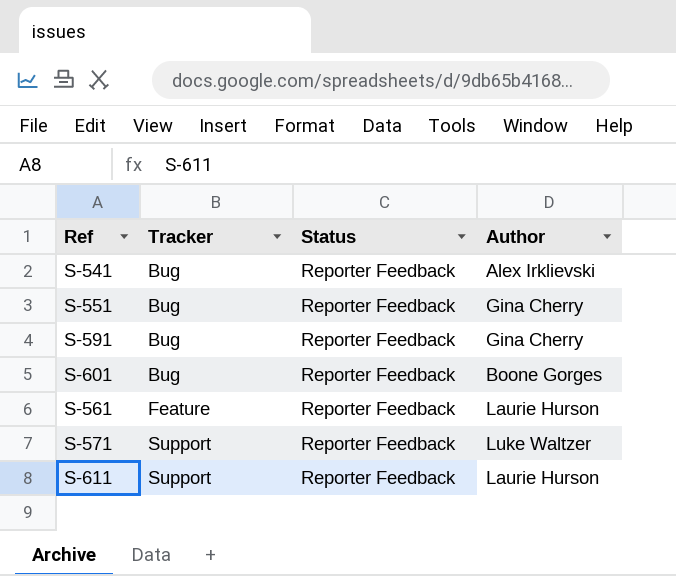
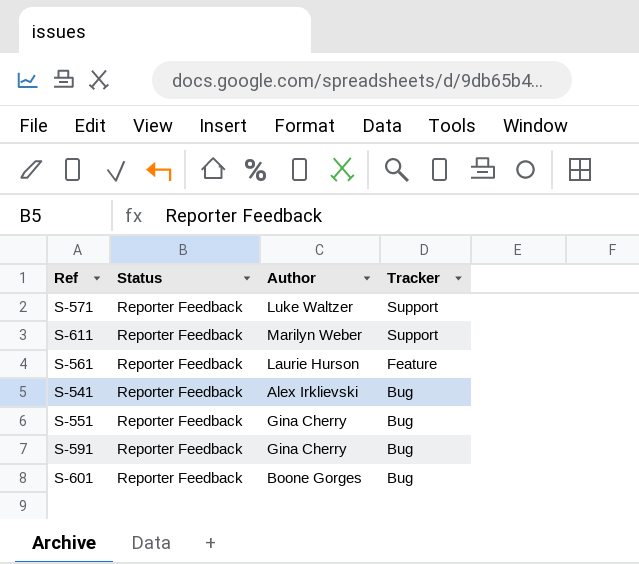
row order: Tracker ascending -> Tracker descending
column Tracker | position: 2 -> 4
S-611 | Author: Laurie Hurson -> Marilyn Weber

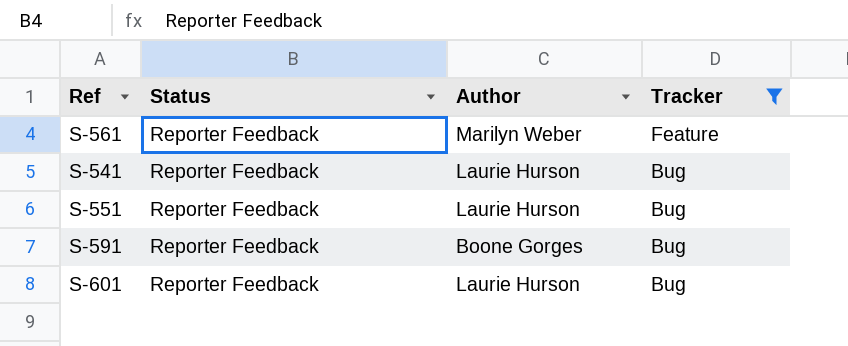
filter: none -> Tracker != Support
S-561 | Author: Laurie Hurson -> Marilyn Weber
S-541 | Author: Alex Irklievski -> Laurie Hurson
S-551 | Author: Gina Cherry -> Laurie Hurson
S-591 | Author: Gina Cherry -> Boone Gorges
S-601 | Author: Boone Gorges -> Laurie Hurson

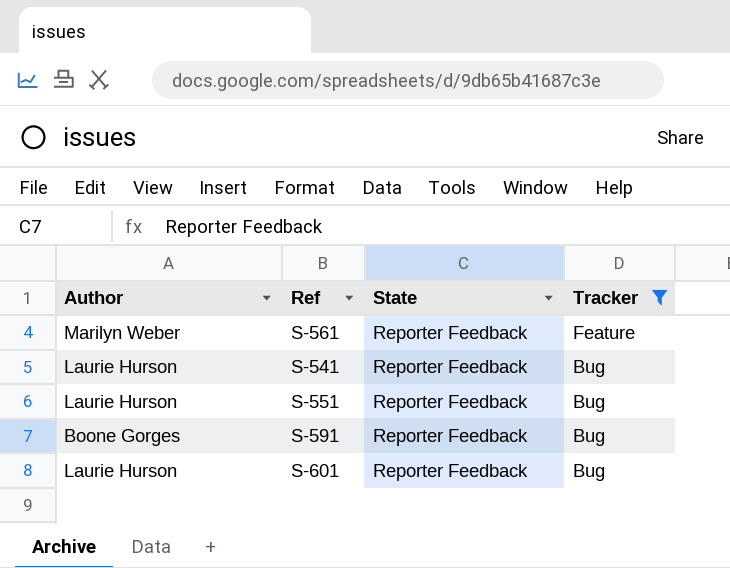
column Author | position: 3 -> 1
column name: Status -> State

